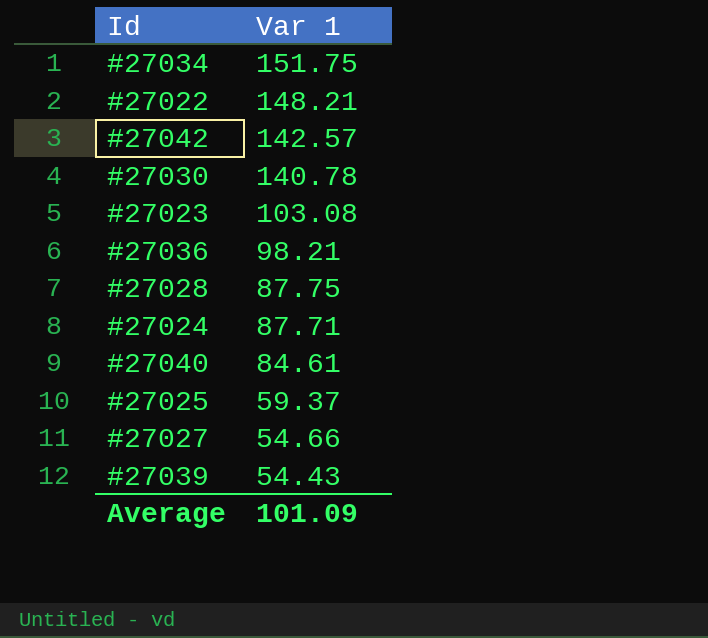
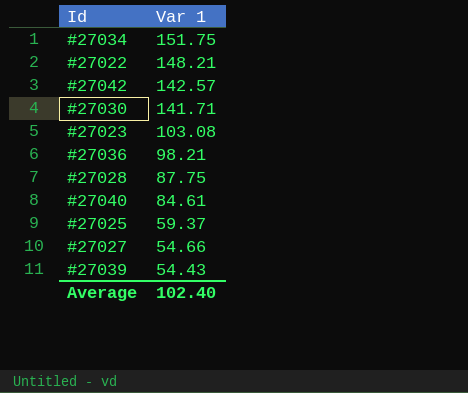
row #27024: 87.71 -> none
#27030 | Var 1: 140.78 -> 141.71
Average | Var 1: 101.09 -> 102.40

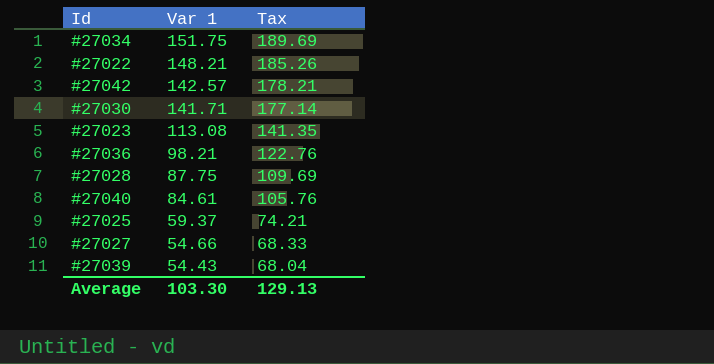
column Tax | formula: none -> [Var 1] * 1.25
#27023 | Var 1: 103.08 -> 113.08
Average | Var 1: 102.40 -> 103.30

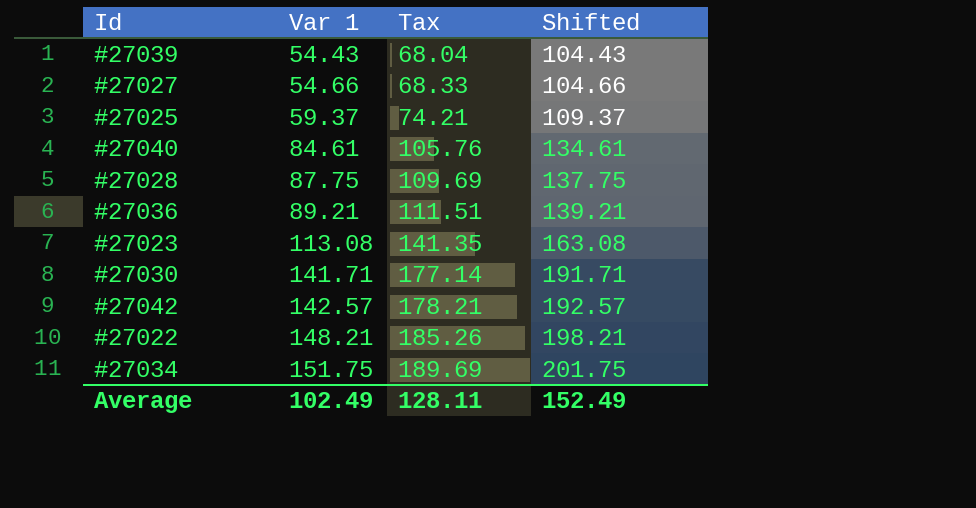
row order: Var 1 descending -> Var 1 ascending
column Shifted | formula: none -> [Var 1] + 50
#27036 | Var 1: 98.21 -> 89.21
#27036 | Tax: 122.76 -> 111.51
Average | Var 1: 103.30 -> 102.49
Average | Tax: 129.13 -> 128.11

